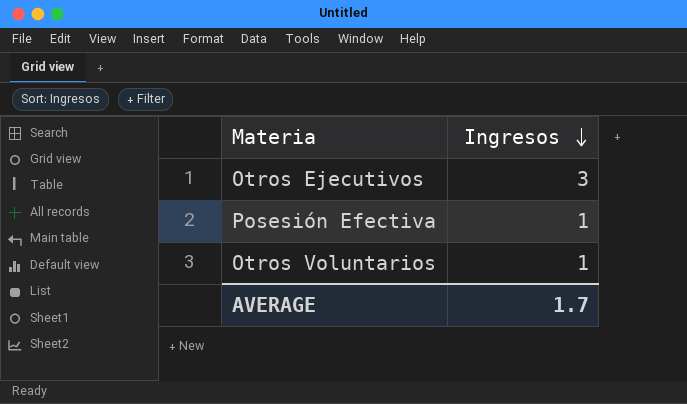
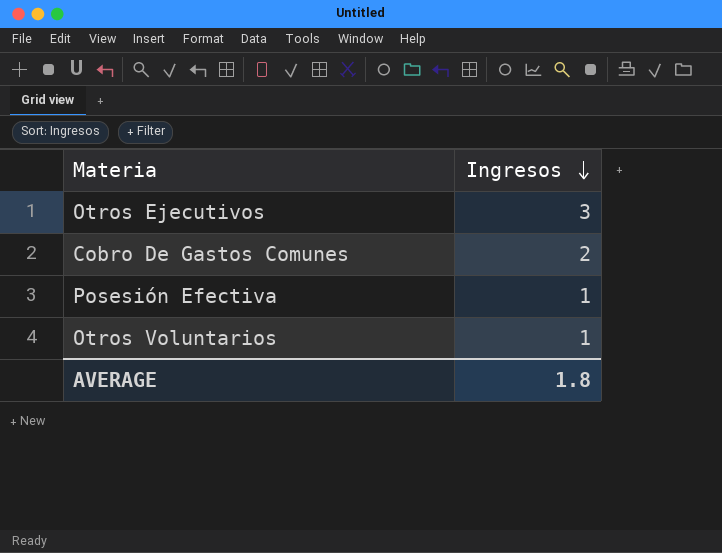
row Cobro De Gastos Comunes: none -> 2
AVERAGE | Ingresos: 1.7 -> 1.8

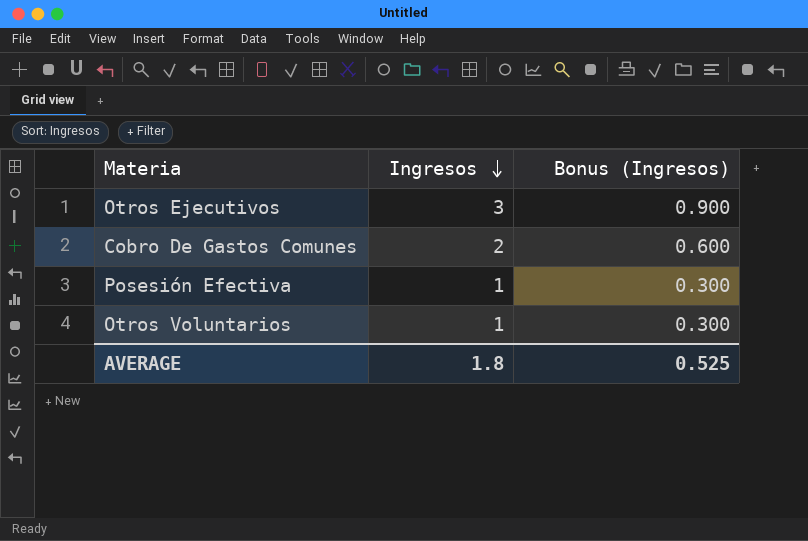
column Bonus (Ingresos) | formula: none -> [Ingresos] * 0.3

